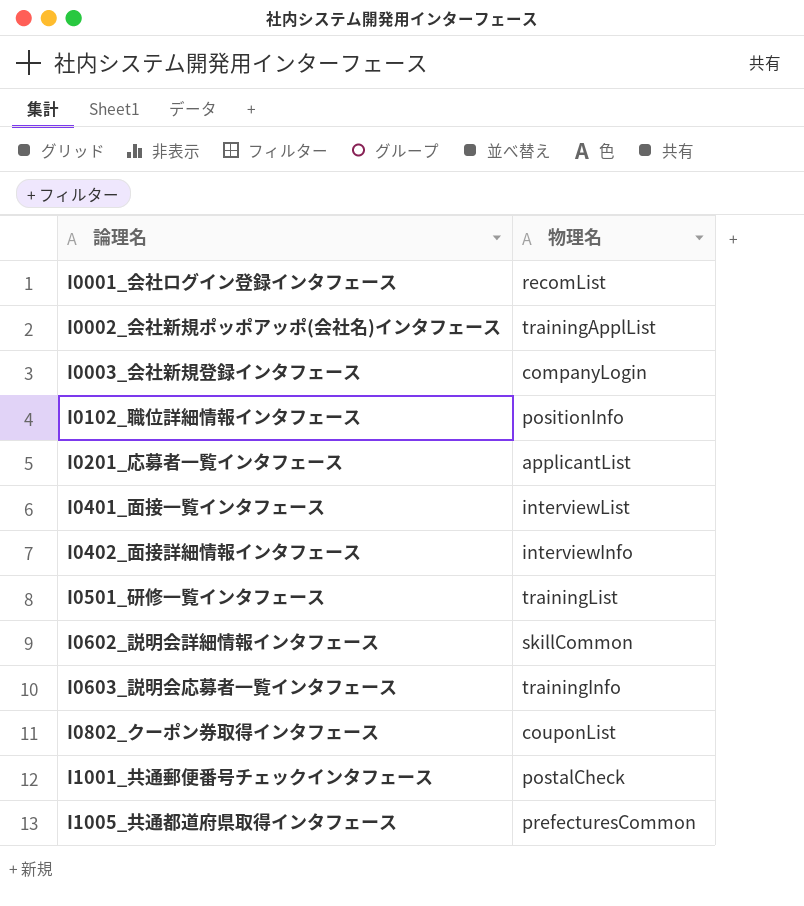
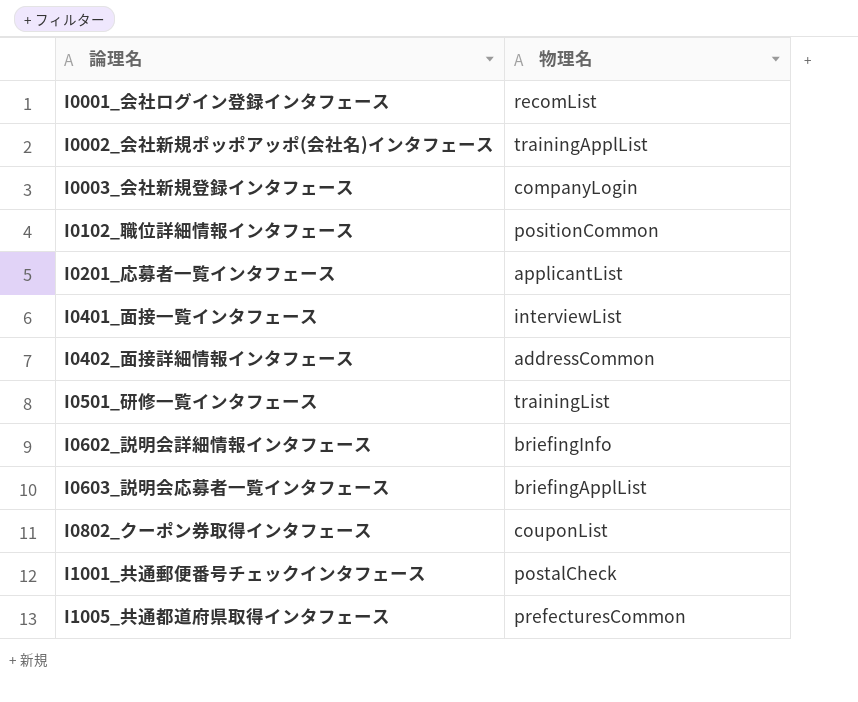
I0102_職位詳細情報インタフェース | 物理名: positionInfo -> positionCommon
I0402_面接詳細情報インタフェース | 物理名: interviewInfo -> addressCommon
I0602_説明会詳細情報インタフェース | 物理名: skillCommon -> briefingInfo
I0603_説明会応募者一覧インタフェース | 物理名: trainingInfo -> briefingApplList

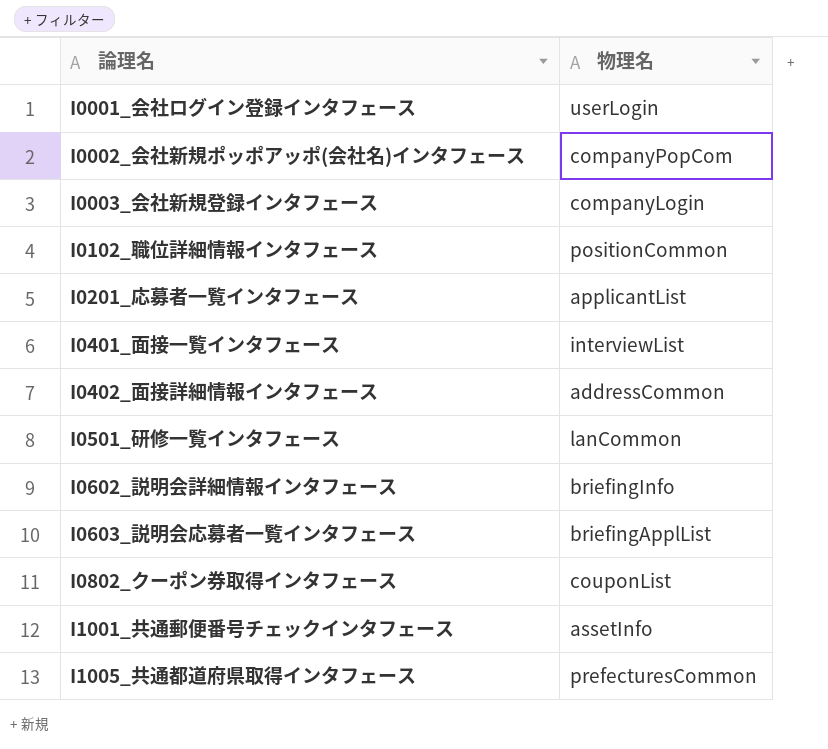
I0001_会社ログイン登録インタフェース | 物理名: recomList -> userLogin
I0002_会社新規ポッポアッポ(会社名)インタフェース | 物理名: trainingApplList -> companyPopCom
I0501_研修一覧インタフェース | 物理名: trainingList -> lanCommon
I1001_共通郵便番号チェックインタフェース | 物理名: postalCheck -> assetInfo

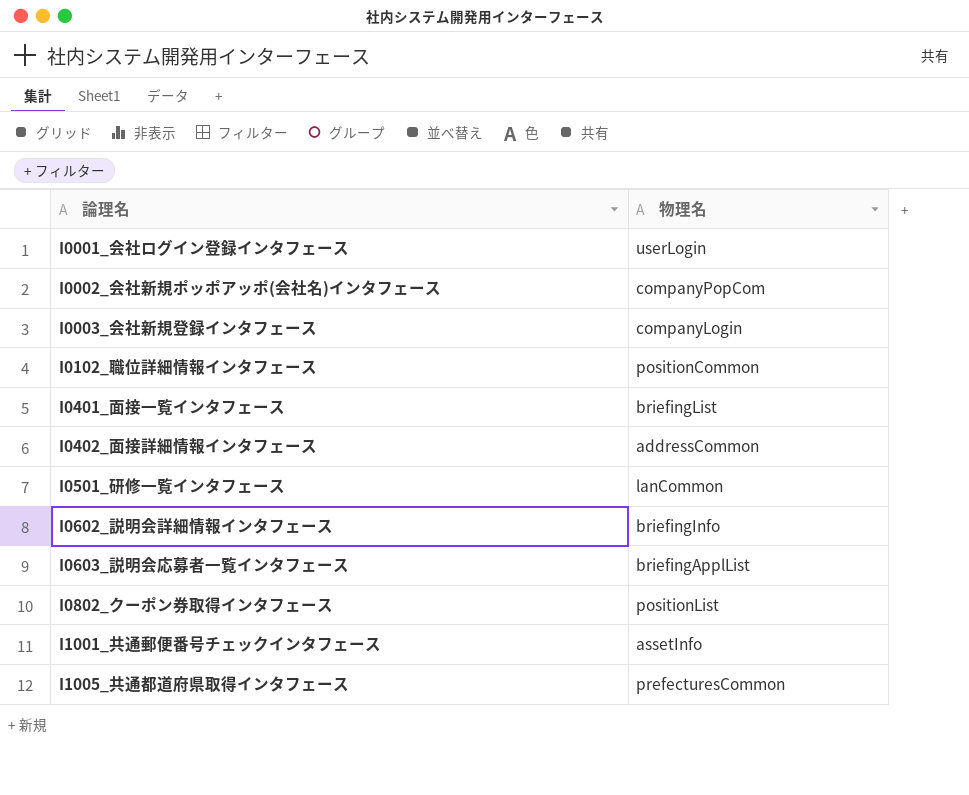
row I0201_応募者一覧インタフェース: applicantList -> none
I0401_面接一覧インタフェース | 物理名: interviewList -> briefingList
I0802_クーポン券取得インタフェース | 物理名: couponList -> positionList

